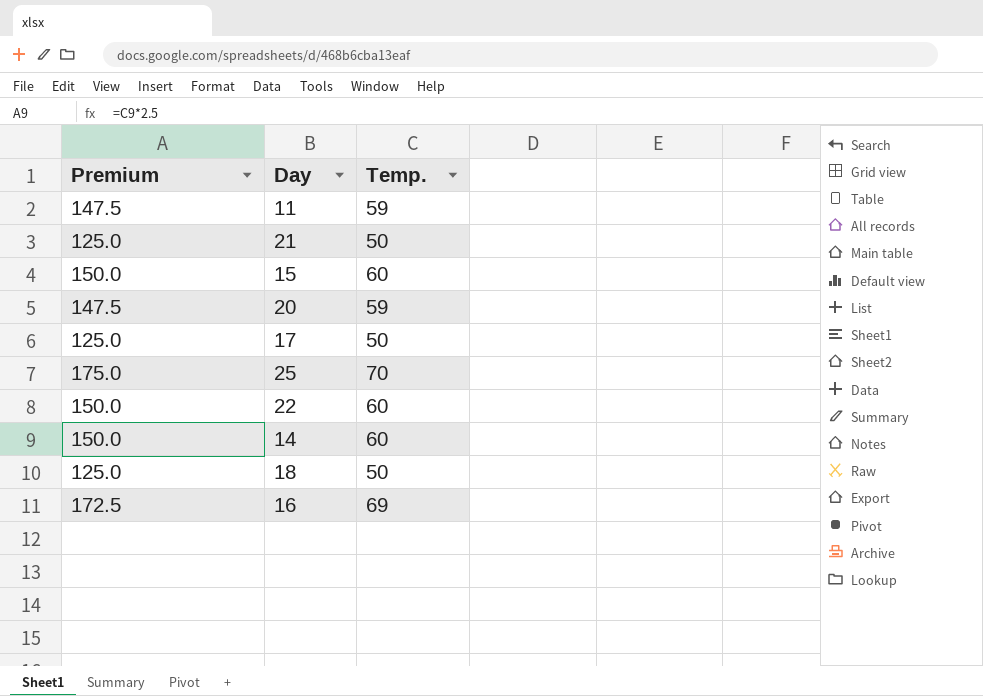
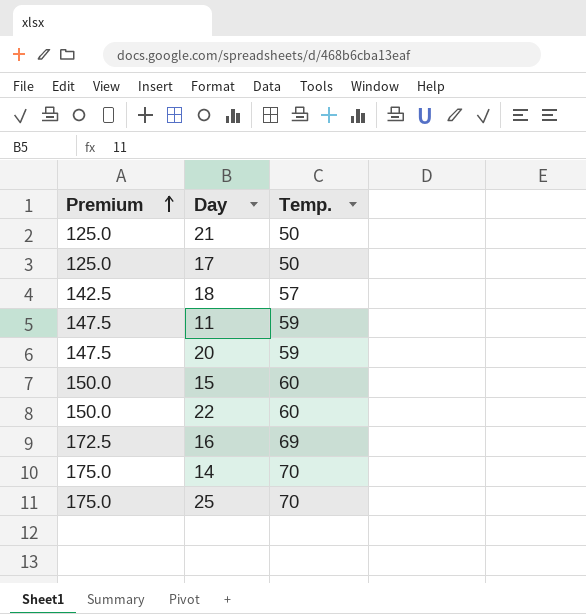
row order: none -> Premium ascending
18 | Premium: 125.0 -> 142.5
18 | Temp.: 50 -> 57
14 | Premium: 150.0 -> 175.0
14 | Temp.: 60 -> 70

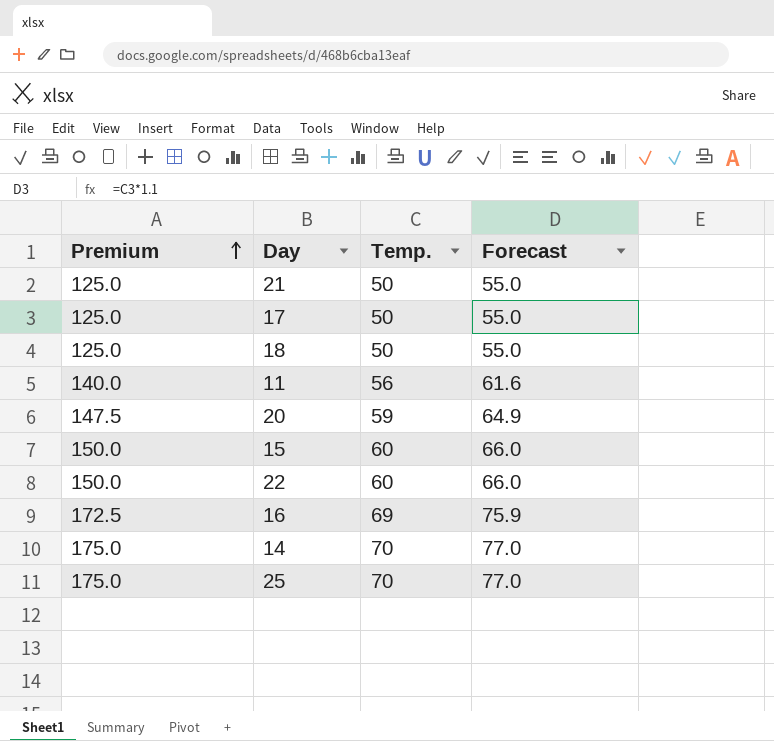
column Forecast | formula: none -> [Temp.] * 1.1
18 | Premium: 142.5 -> 125.0
18 | Temp.: 57 -> 50
11 | Premium: 147.5 -> 140.0
11 | Temp.: 59 -> 56

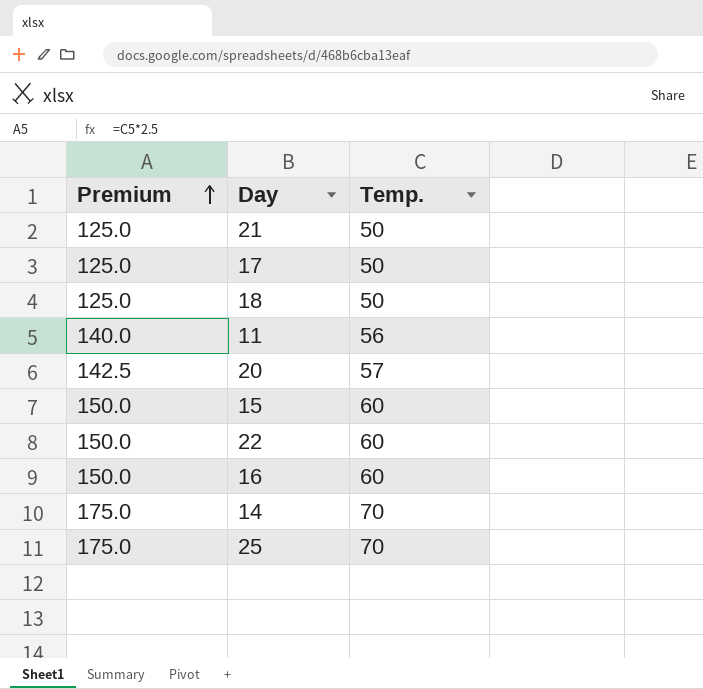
column Forecast | formula: [Temp.] * 1.1 -> none
20 | Premium: 147.5 -> 142.5
20 | Temp.: 59 -> 57
16 | Premium: 172.5 -> 150.0
16 | Temp.: 69 -> 60

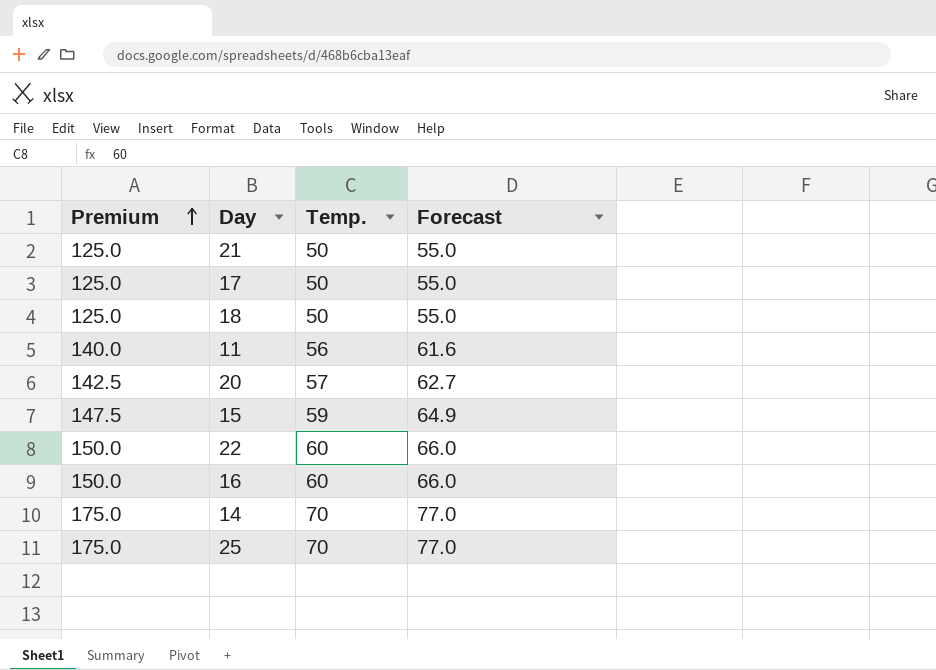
column Forecast | formula: none -> [Temp.] * 1.1
15 | Premium: 150.0 -> 147.5
15 | Temp.: 60 -> 59

